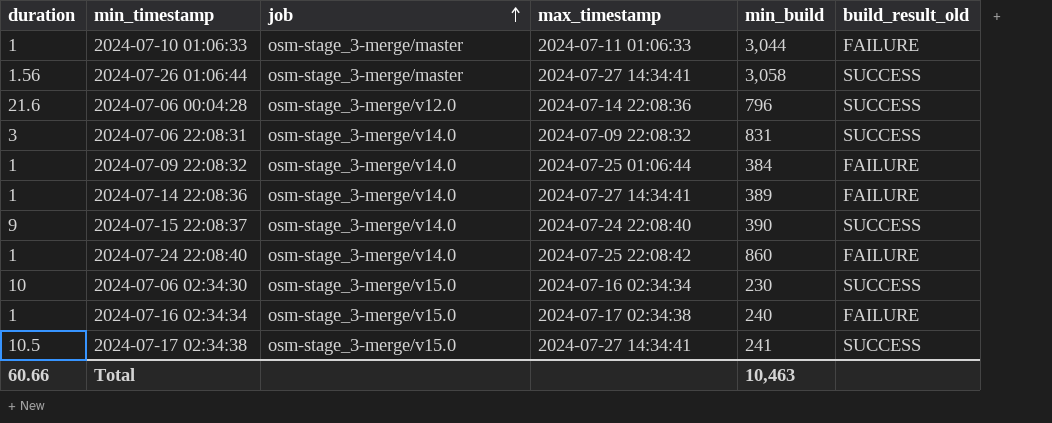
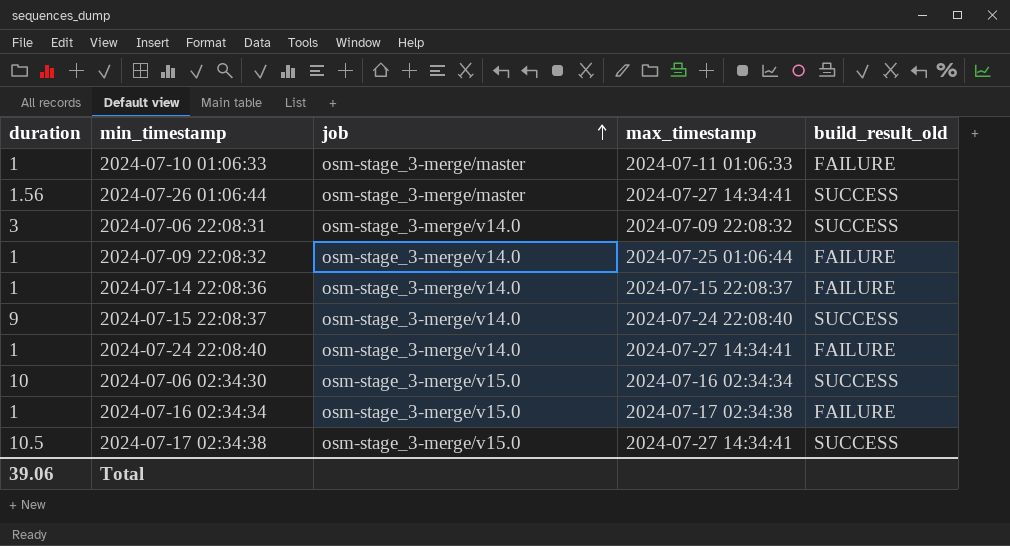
column min_build | position: 5 -> none
row 2024-07-06 00:04:28: 21.6 | osm-stage_3-merge/v12.0 | 2024-07-14 22:08:36 | 796 | SUCCESS -> none
2024-07-14 22:08:36 | max_timestamp: 2024-07-27 14:34:41 -> 2024-07-15 22:08:37
2024-07-24 22:08:40 | max_timestamp: 2024-07-25 22:08:42 -> 2024-07-27 14:34:41
Total | duration: 60.66 -> 39.06

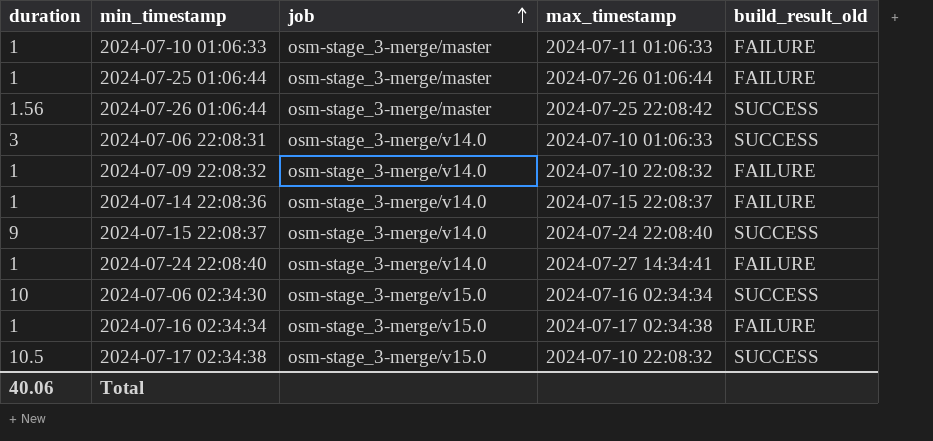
row 2024-07-25 01:06:44: none -> 1 | osm-stage_3-merge/master | 2024-07-26 01:06:44 | FAILURE
2024-07-26 01:06:44 | max_timestamp: 2024-07-27 14:34:41 -> 2024-07-25 22:08:42
2024-07-06 22:08:31 | max_timestamp: 2024-07-09 22:08:32 -> 2024-07-10 01:06:33
2024-07-09 22:08:32 | max_timestamp: 2024-07-25 01:06:44 -> 2024-07-10 22:08:32
2024-07-17 02:34:38 | max_timestamp: 2024-07-27 14:34:41 -> 2024-07-10 22:08:32
Total | duration: 39.06 -> 40.06

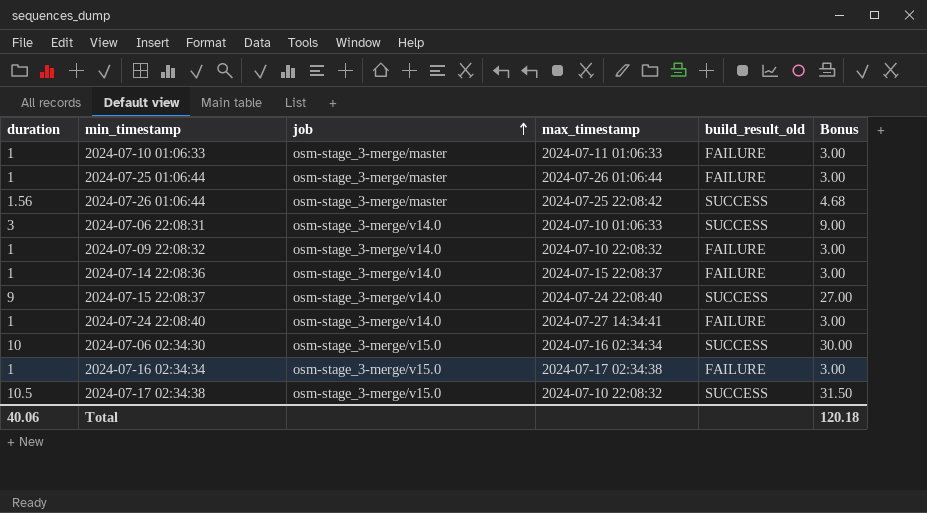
column Bonus | formula: none -> [duration] * 3

